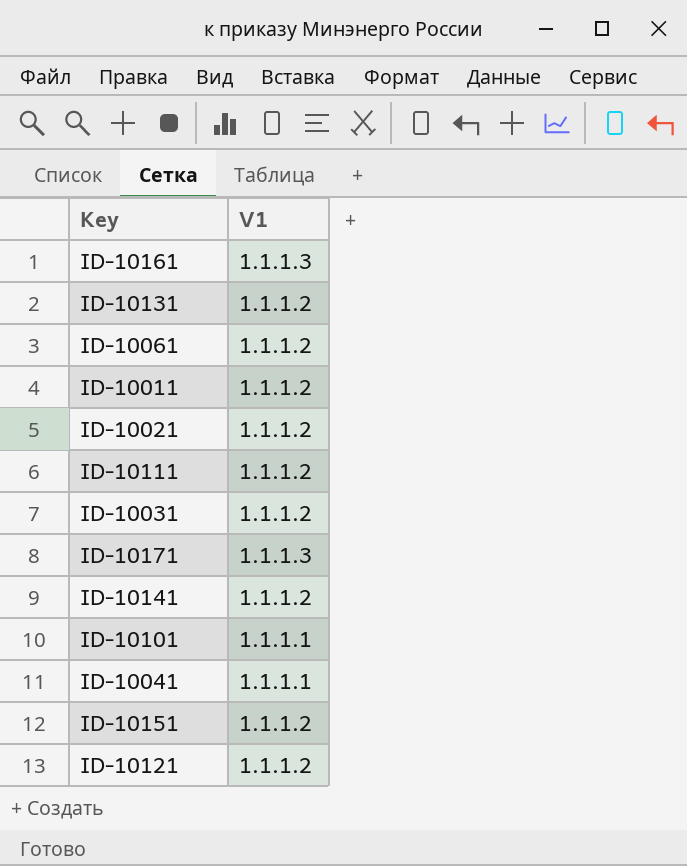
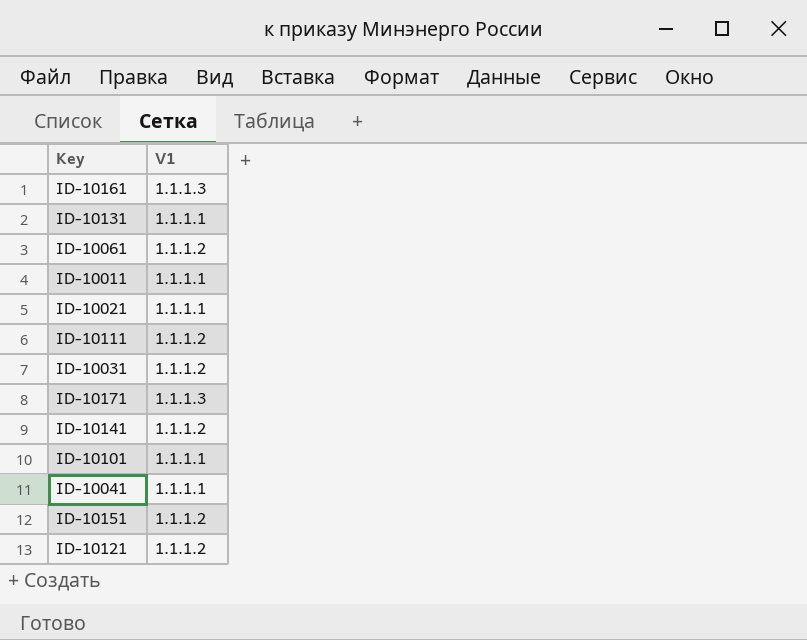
ID-10131 | V1: 1.1.1.2 -> 1.1.1.1
ID-10011 | V1: 1.1.1.2 -> 1.1.1.1
ID-10021 | V1: 1.1.1.2 -> 1.1.1.1

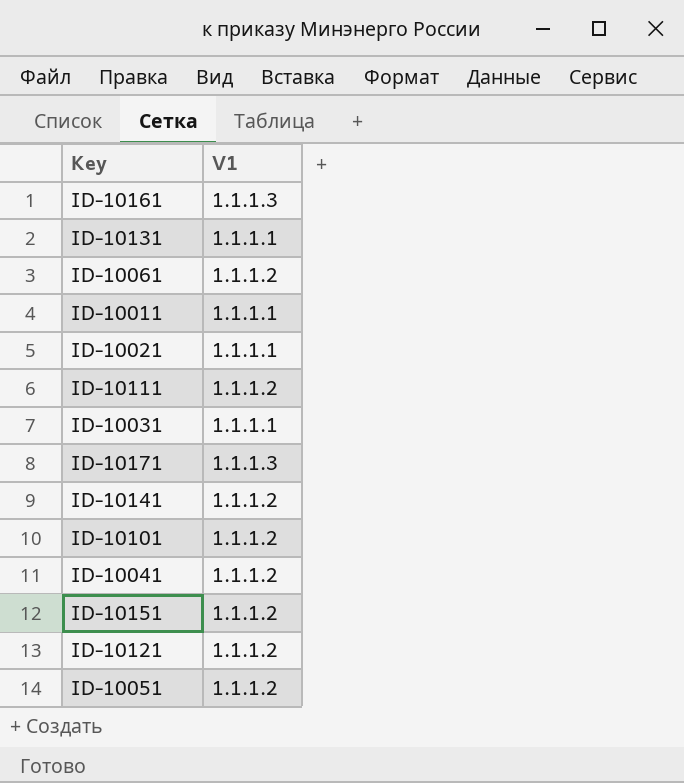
ID-10031 | V1: 1.1.1.2 -> 1.1.1.1
ID-10101 | V1: 1.1.1.1 -> 1.1.1.2
ID-10041 | V1: 1.1.1.1 -> 1.1.1.2
row ID-10051: none -> 1.1.1.2

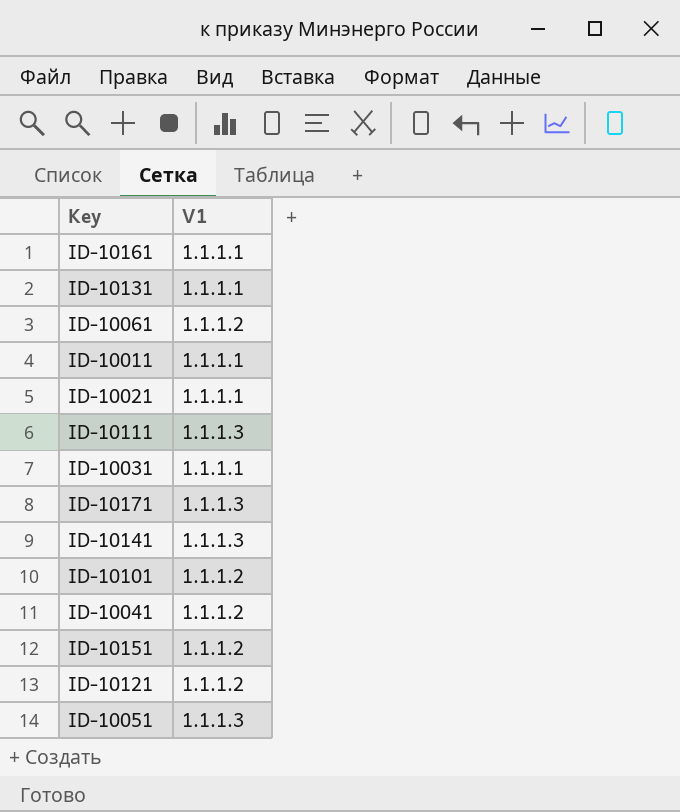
ID-10161 | V1: 1.1.1.3 -> 1.1.1.1
ID-10111 | V1: 1.1.1.2 -> 1.1.1.3
ID-10141 | V1: 1.1.1.2 -> 1.1.1.3
ID-10051 | V1: 1.1.1.2 -> 1.1.1.3

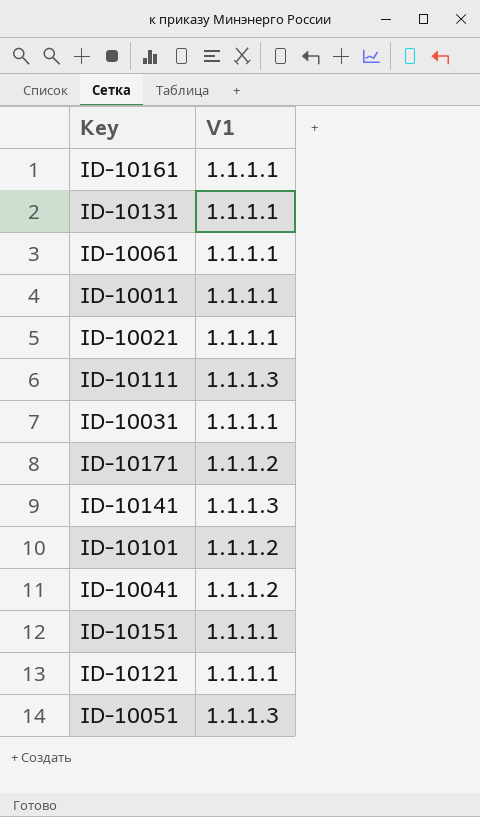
ID-10061 | V1: 1.1.1.2 -> 1.1.1.1
ID-10171 | V1: 1.1.1.3 -> 1.1.1.2
ID-10151 | V1: 1.1.1.2 -> 1.1.1.1
ID-10121 | V1: 1.1.1.2 -> 1.1.1.1

